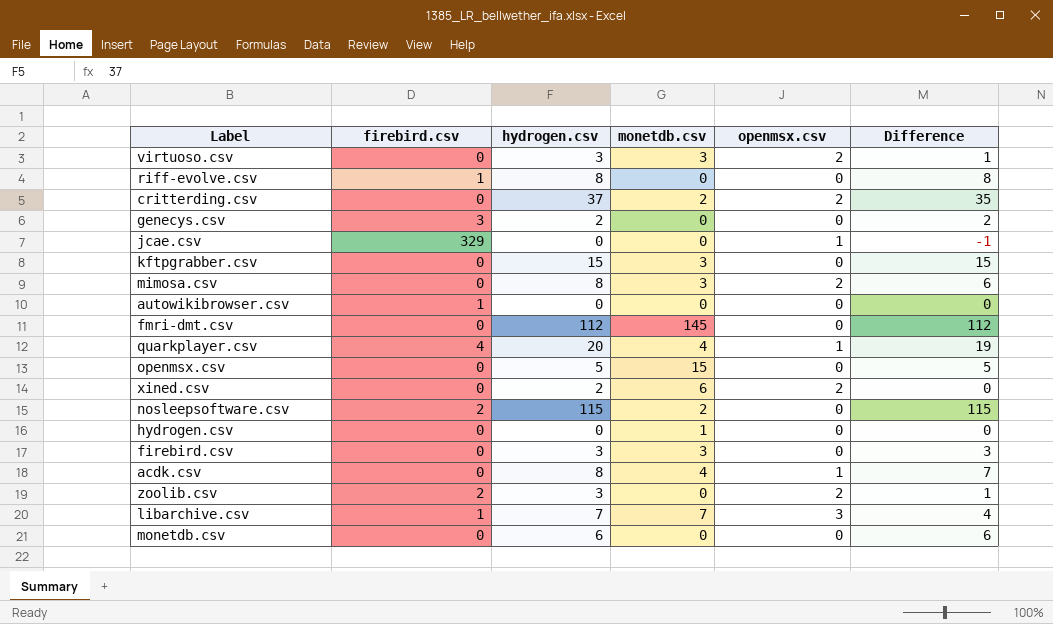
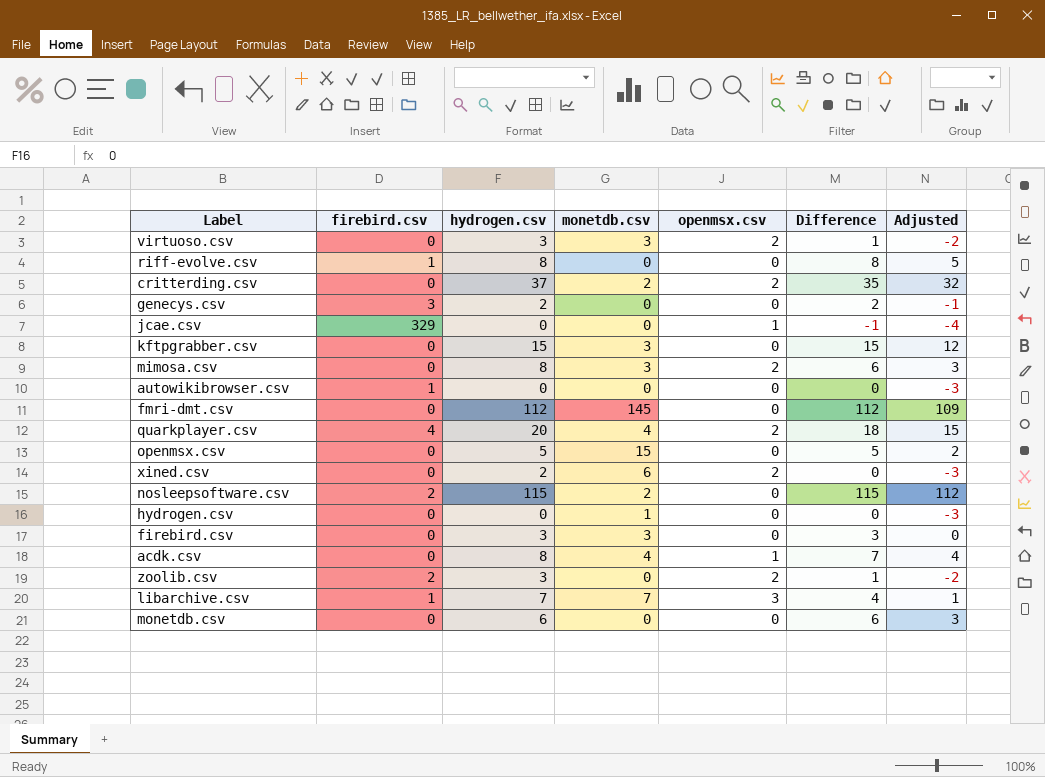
column Adjusted | formula: none -> [Difference] - 3
quarkplayer.csv | openmsx.csv: 1 -> 2
quarkplayer.csv | Difference: 19 -> 18

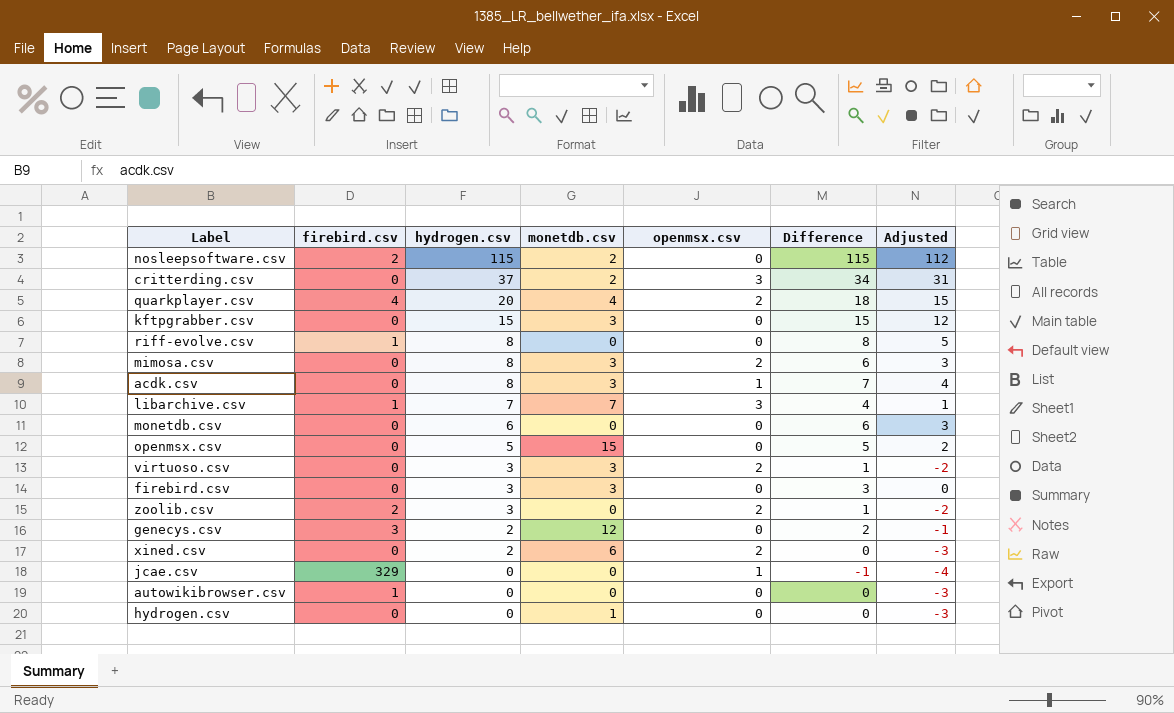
row order: none -> hydrogen.csv descending
row fmri-dmt.csv: 0 | 112 | 145 | 0 | 112 | 109 -> none
critterding.csv | openmsx.csv: 2 -> 3
critterding.csv | Difference: 35 -> 34
critterding.csv | Adjusted: 32 -> 31
acdk.csv | monetdb.csv: 4 -> 3
genecys.csv | monetdb.csv: 0 -> 12

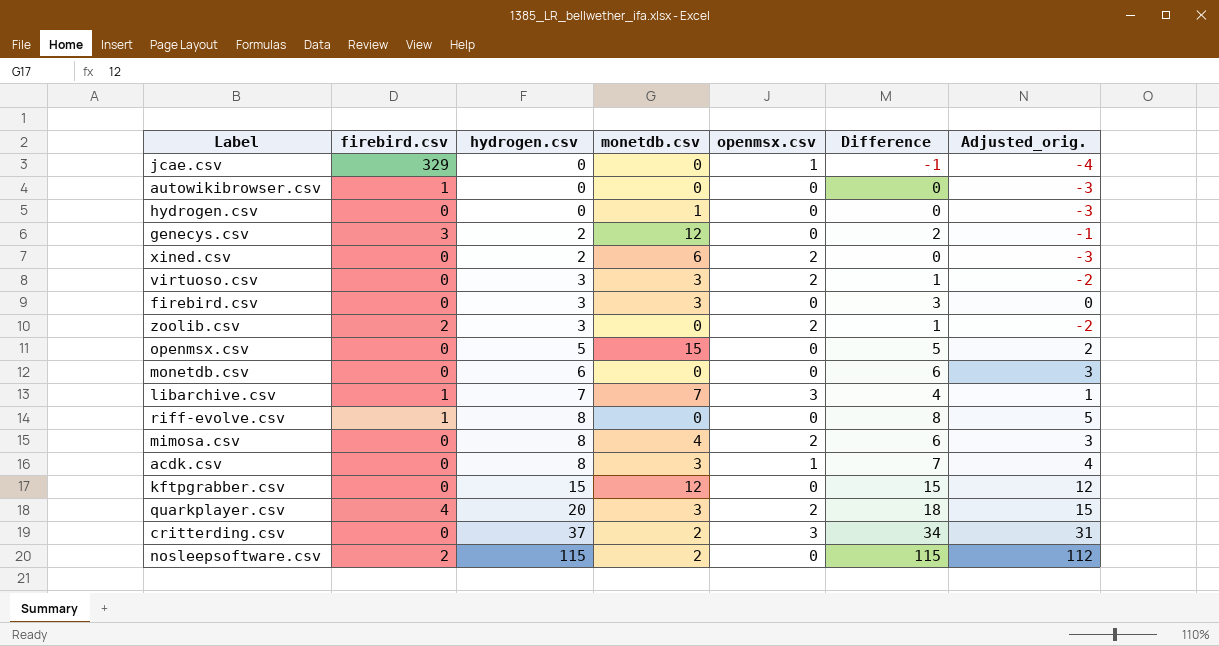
row order: hydrogen.csv descending -> hydrogen.csv ascending
column name: Adjusted -> Adjusted_orig.
mimosa.csv | monetdb.csv: 3 -> 4
kftpgrabber.csv | monetdb.csv: 3 -> 12
quarkplayer.csv | monetdb.csv: 4 -> 3

